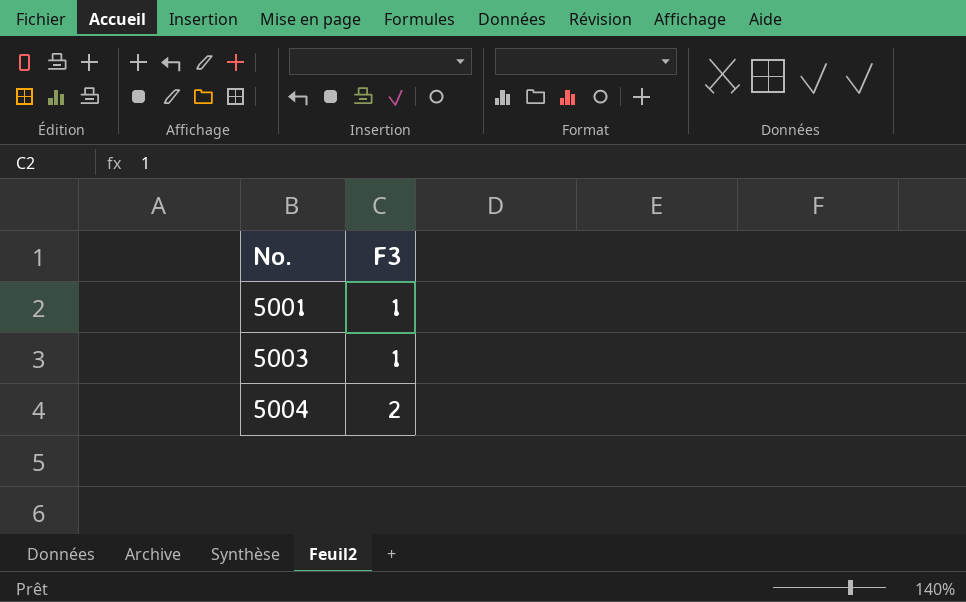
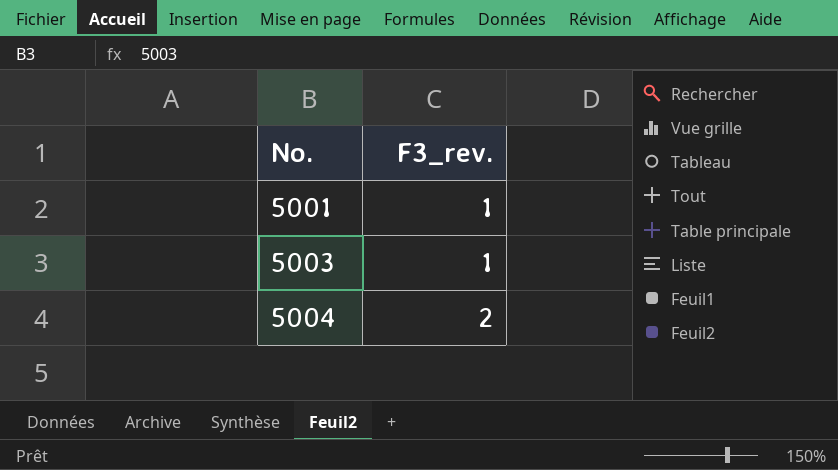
column name: F3 -> F3_rev.

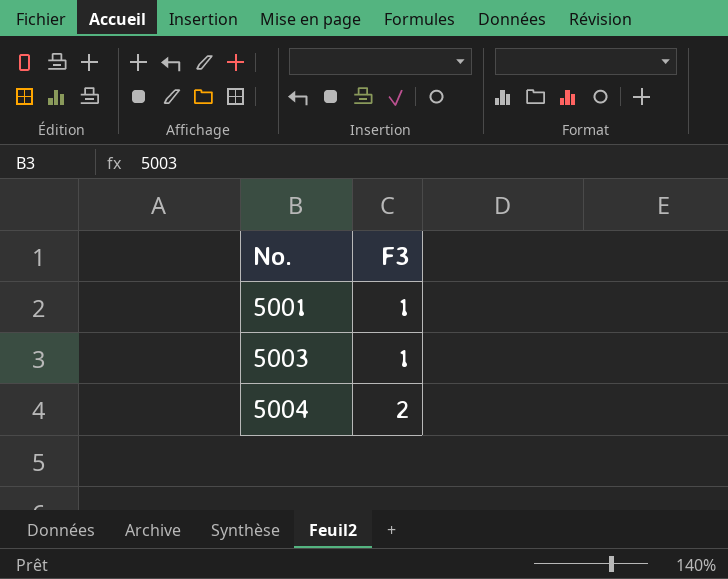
column name: F3_rev. -> F3

